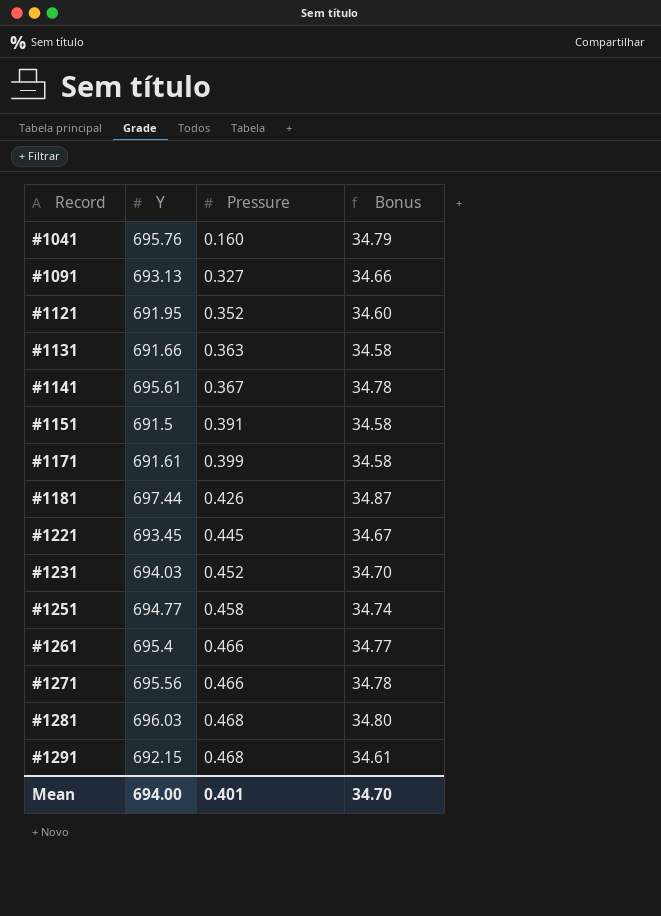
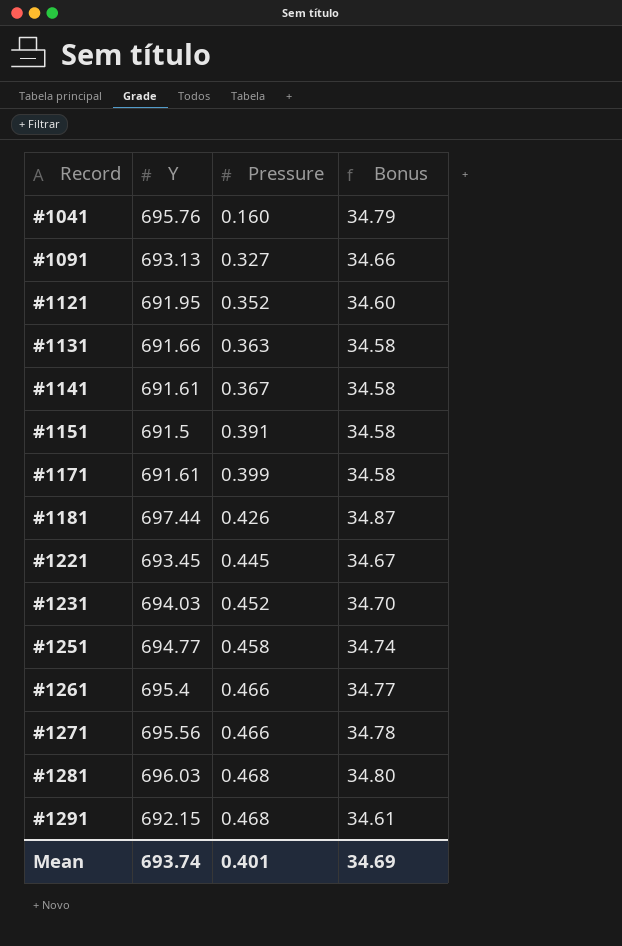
#1141 | Y: 695.61 -> 691.61
#1141 | Bonus: 34.78 -> 34.58
Mean | Y: 694.00 -> 693.74
Mean | Bonus: 34.70 -> 34.69

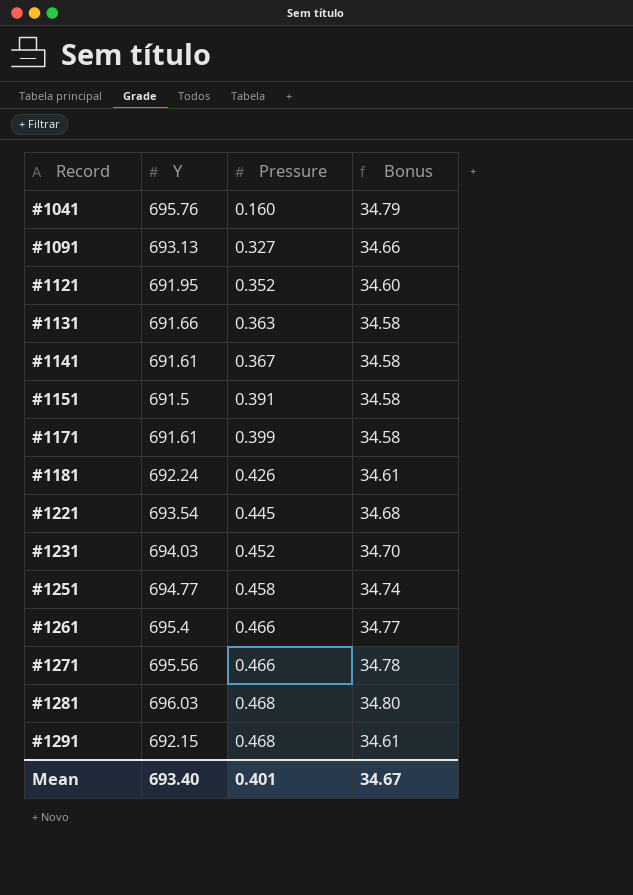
#1181 | Y: 697.44 -> 692.24
#1181 | Bonus: 34.87 -> 34.61
#1221 | Y: 693.45 -> 693.54
#1221 | Bonus: 34.67 -> 34.68
Mean | Y: 693.74 -> 693.40
Mean | Bonus: 34.69 -> 34.67

